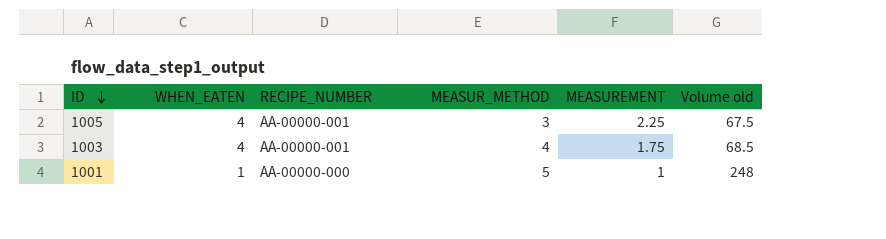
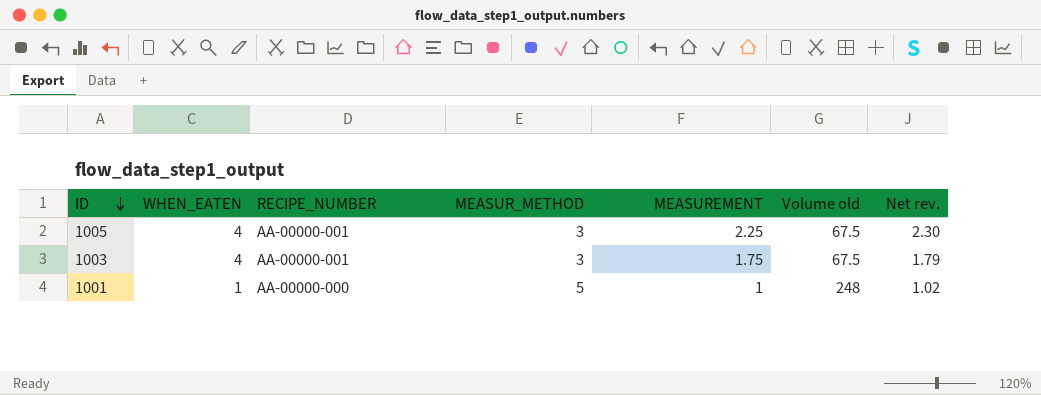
column Net rev. | formula: none -> [MEASUREMENT] * 1.02
1003 | MEASUR_METHOD: 4 -> 3
1003 | Volume old: 68.5 -> 67.5

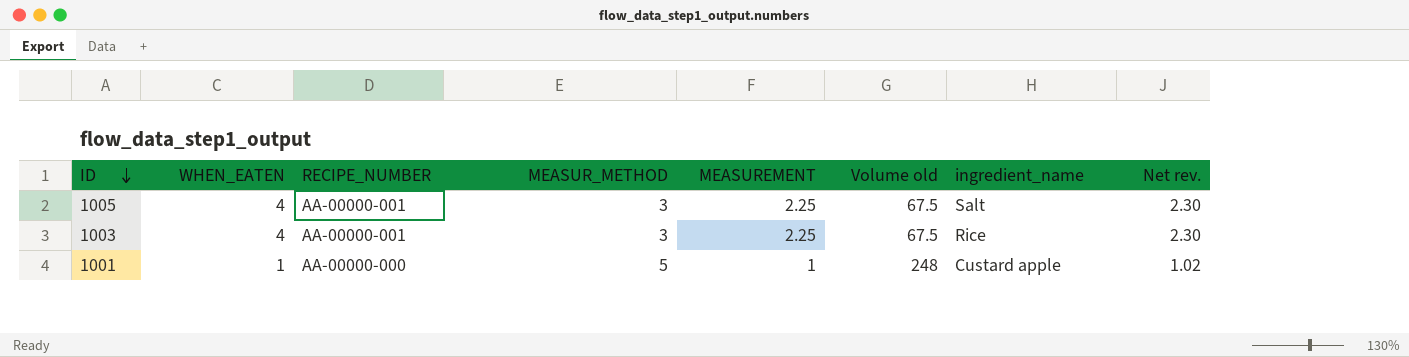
column ingredient_name | position: none -> 7
1003 | MEASUREMENT: 1.75 -> 2.25
1003 | Net rev.: 1.79 -> 2.30

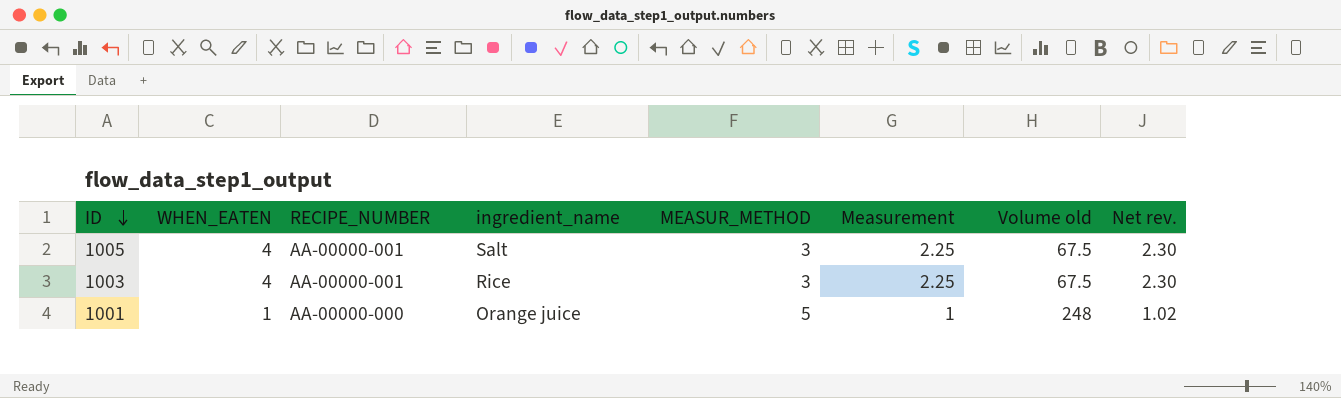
column ingredient_name | position: 7 -> 4
column name: MEASUREMENT -> Measurement
1001 | ingredient_name: Custard apple -> Orange juice

